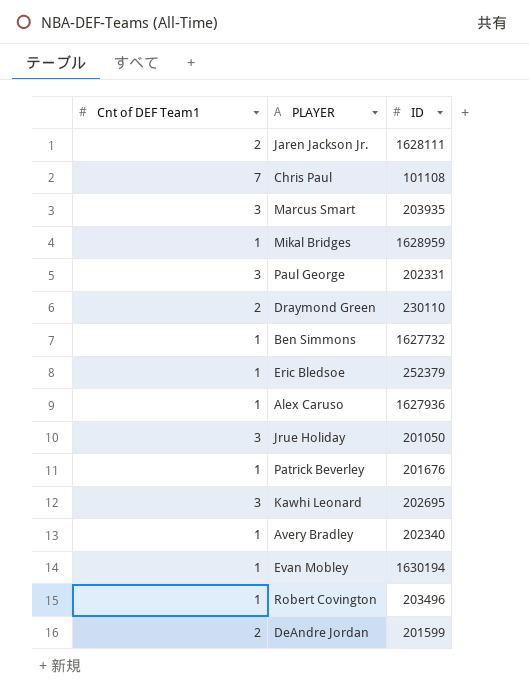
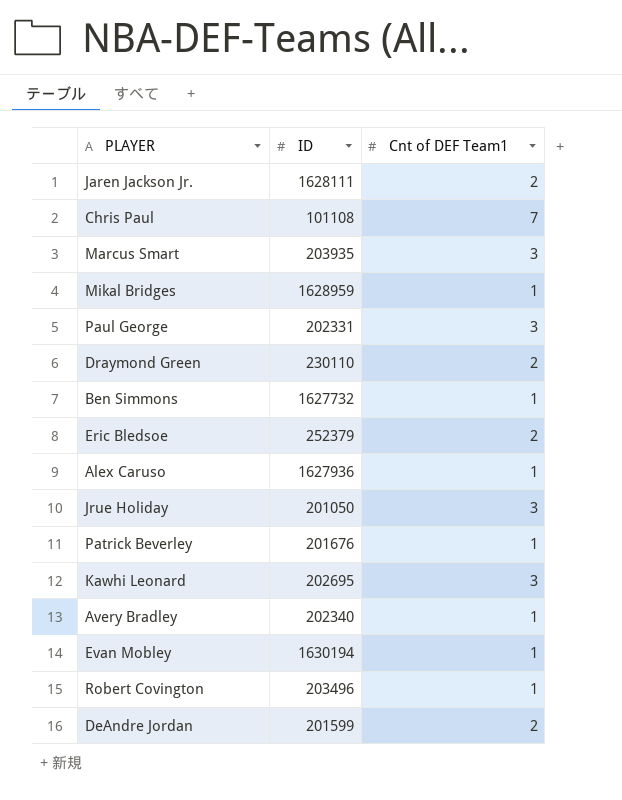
column Cnt of DEF Team1 | position: 1 -> 3
Eric Bledsoe | Cnt of DEF Team1: 1 -> 2

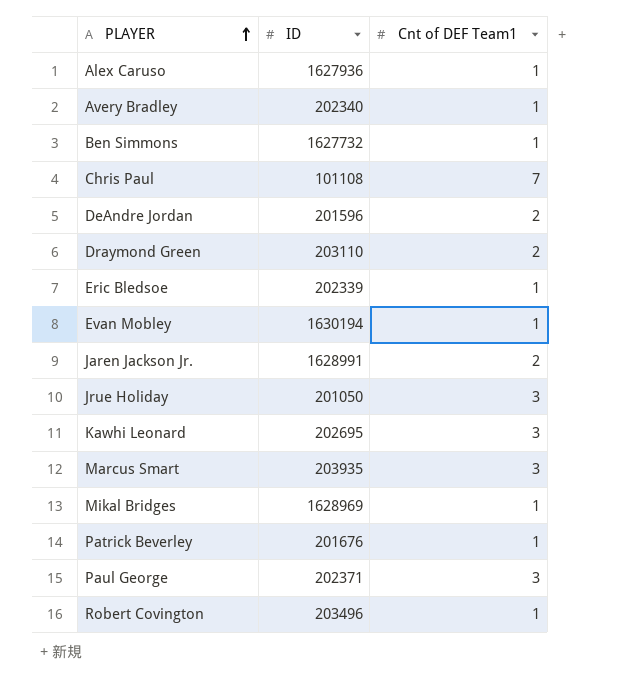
row order: none -> PLAYER ascending
DeAndre Jordan | ID: 201599 -> 201596
Draymond Green | ID: 230110 -> 203110
Eric Bledsoe | ID: 252379 -> 202339
Eric Bledsoe | Cnt of DEF Team1: 2 -> 1
Jaren Jackson Jr. | ID: 1628111 -> 1628991
Mikal Bridges | ID: 1628959 -> 1628969
Paul George | ID: 202331 -> 202371

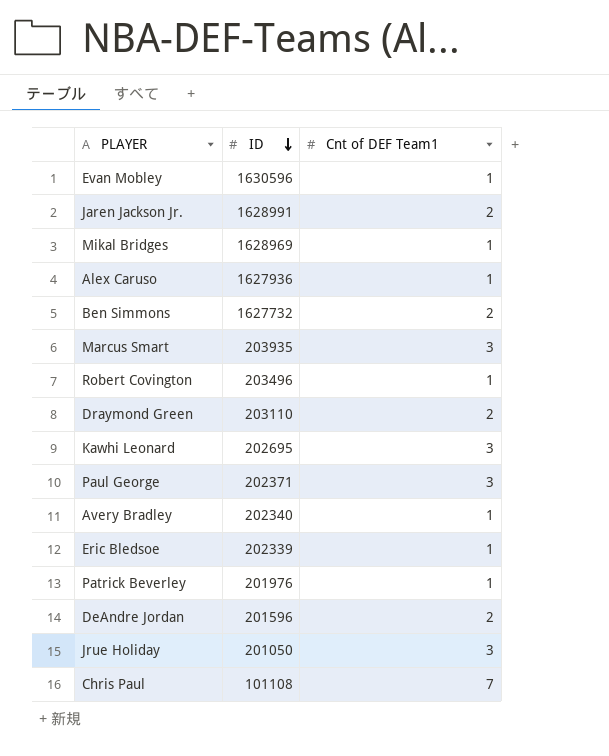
row order: PLAYER ascending -> ID descending
Evan Mobley | ID: 1630194 -> 1630596
Ben Simmons | Cnt of DEF Team1: 1 -> 2
Patrick Beverley | ID: 201676 -> 201976

